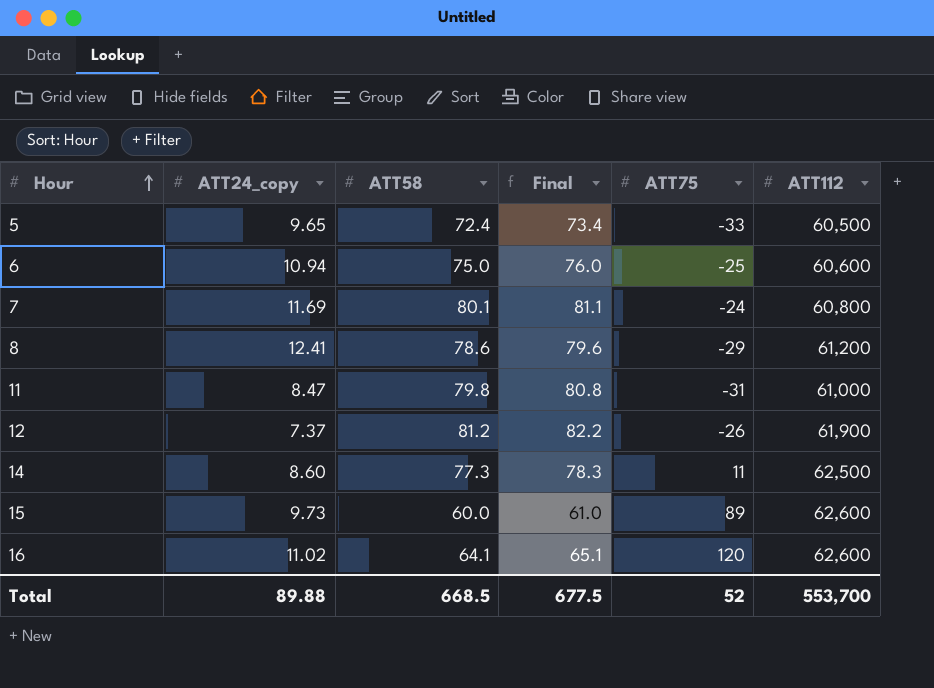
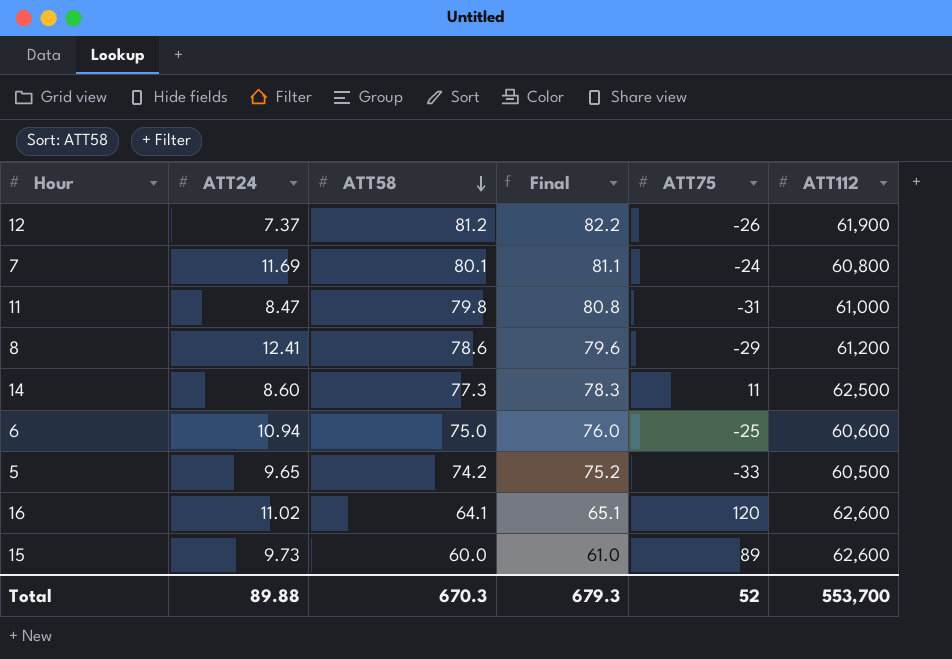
row order: Hour ascending -> ATT58 descending
column name: ATT24_copy -> ATT24
5 | ATT58: 72.4 -> 74.2
5 | Final: 73.4 -> 75.2
Total | ATT58: 668.5 -> 670.3
Total | Final: 677.5 -> 679.3

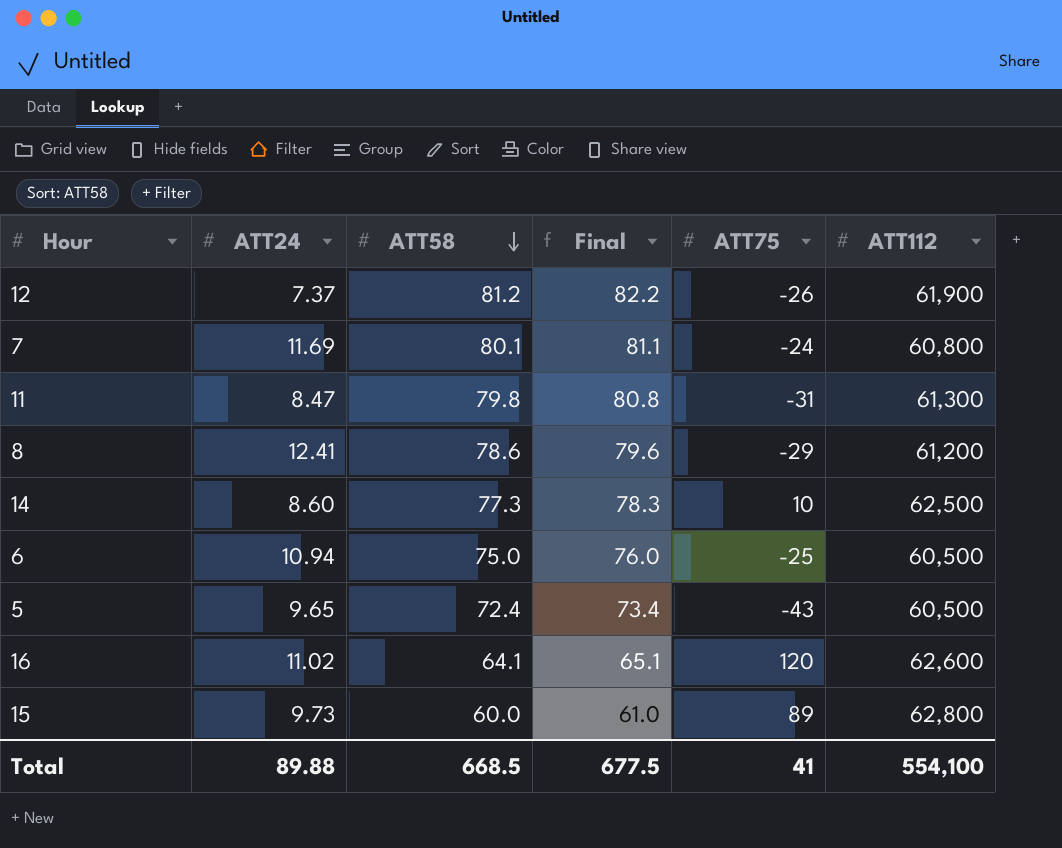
11 | ATT112: 61,000 -> 61,300
14 | ATT75: 11 -> 10
6 | ATT112: 60,600 -> 60,500
5 | ATT58: 74.2 -> 72.4
5 | Final: 75.2 -> 73.4
5 | ATT75: -33 -> -43
15 | ATT112: 62,600 -> 62,800
Total | ATT58: 670.3 -> 668.5
Total | Final: 679.3 -> 677.5
Total | ATT75: 52 -> 41
Total | ATT112: 553,700 -> 554,100

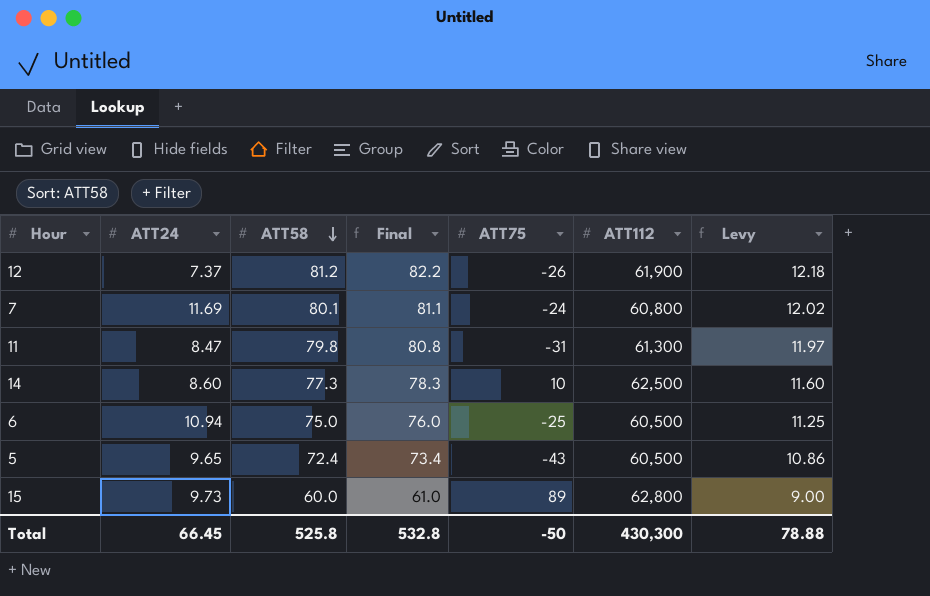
column Levy | formula: none -> [ATT58] * 0.15
row 8: 12.41 | 78.6 | 79.6 | -29 | 61,200 -> none
row 16: 11.02 | 64.1 | 65.1 | 120 | 62,600 -> none
Total | ATT24: 89.88 -> 66.45
Total | ATT58: 668.5 -> 525.8
Total | Final: 677.5 -> 532.8
Total | ATT75: 41 -> -50
Total | ATT112: 554,100 -> 430,300

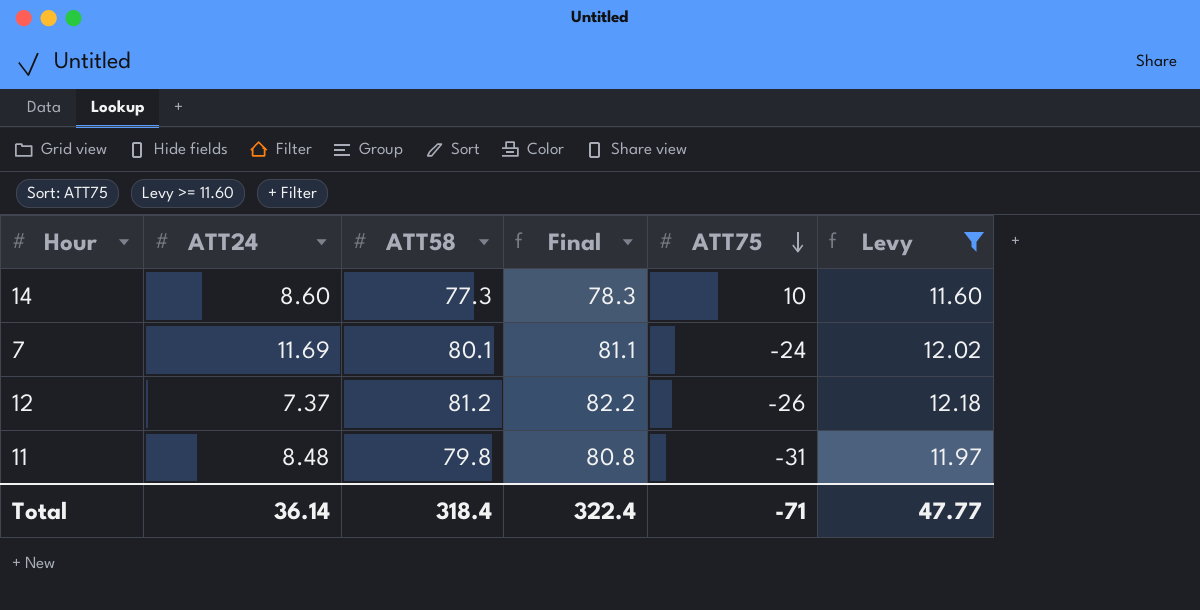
filter: none -> Levy >= 11.60
row order: ATT58 descending -> ATT75 descending
column ATT112 | position: 6 -> none
11 | ATT24: 8.47 -> 8.48
Total | ATT24: 66.45 -> 36.14
Total | ATT58: 525.8 -> 318.4
Total | Final: 532.8 -> 322.4
Total | ATT75: -50 -> -71
Total | Levy: 78.88 -> 47.77

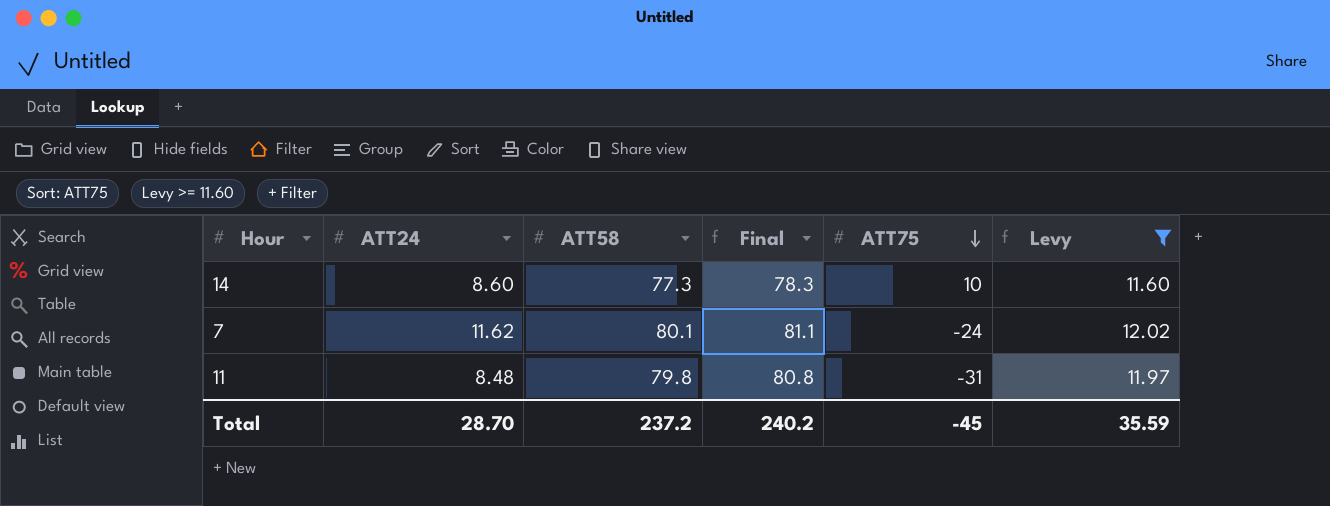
row 12: 7.37 | 81.2 | 82.2 | -26 | 12.18 -> none
7 | ATT24: 11.69 -> 11.62
Total | ATT24: 36.14 -> 28.70
Total | ATT58: 318.4 -> 237.2
Total | Final: 322.4 -> 240.2
Total | ATT75: -71 -> -45
Total | Levy: 47.77 -> 35.59

